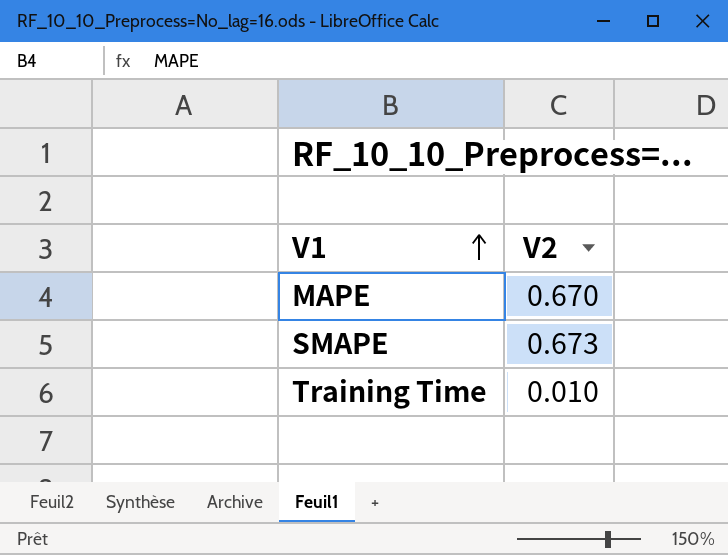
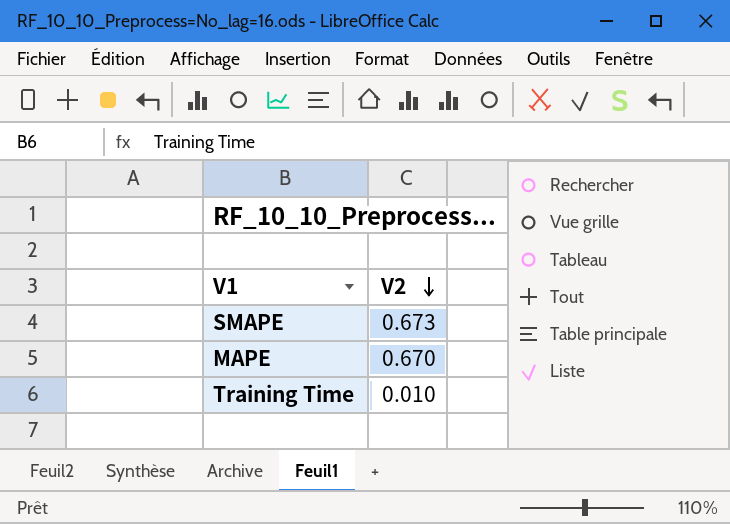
row order: V1 ascending -> V2 descending

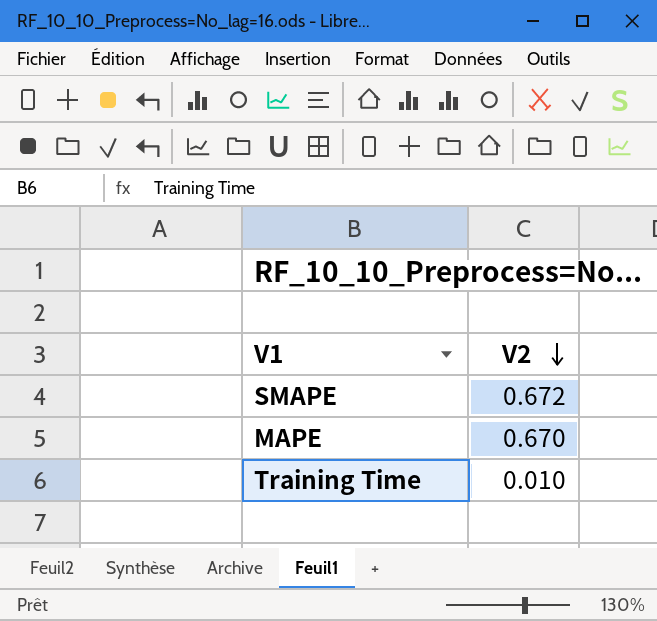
SMAPE | V2: 0.673 -> 0.672

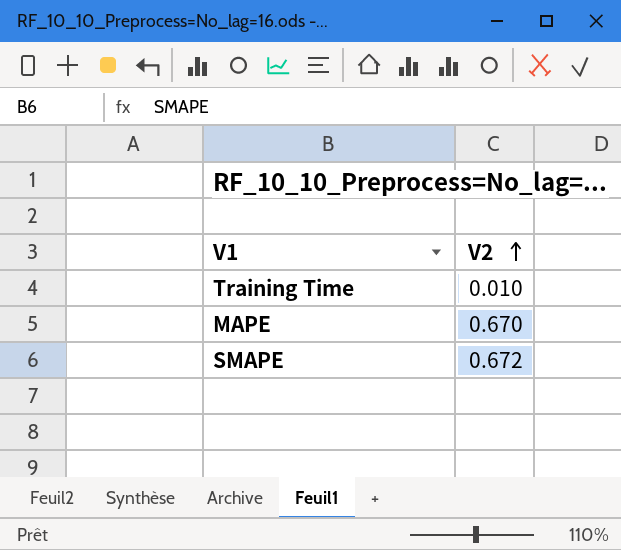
row order: V2 descending -> V2 ascending

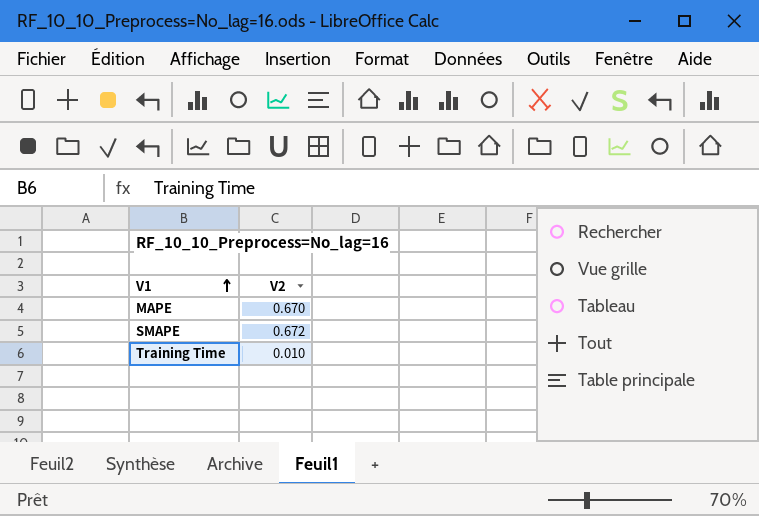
row order: V2 ascending -> V1 ascending

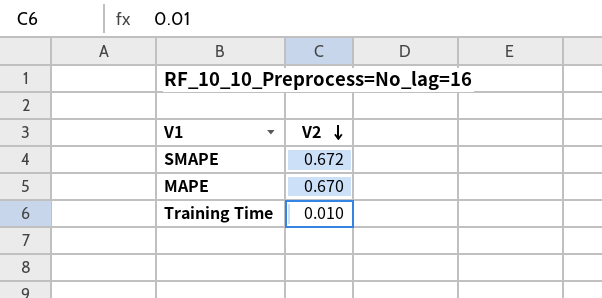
row order: V1 ascending -> V2 descending

